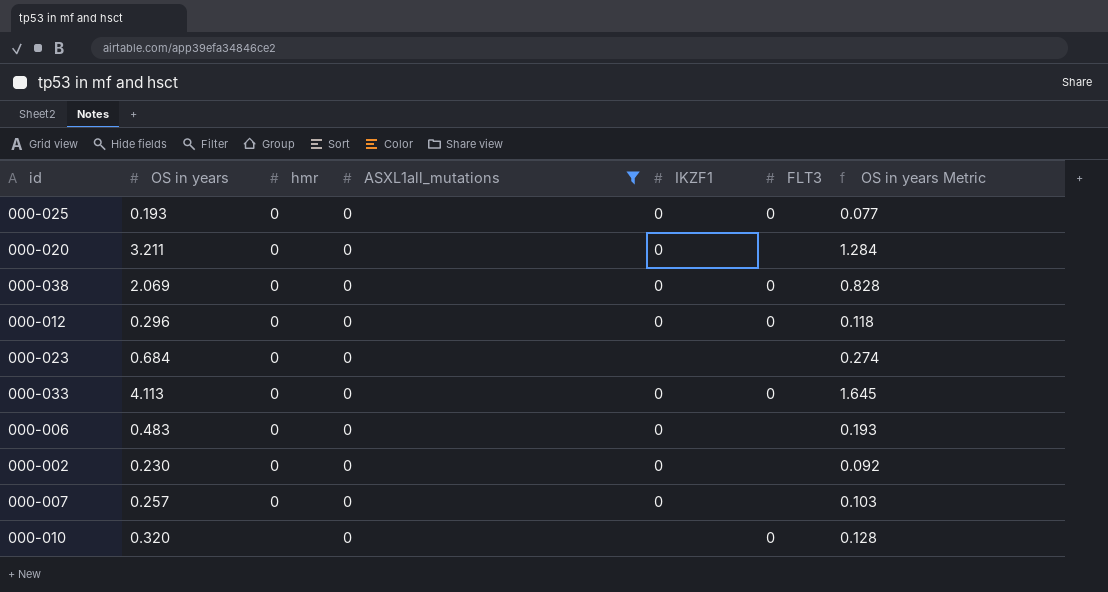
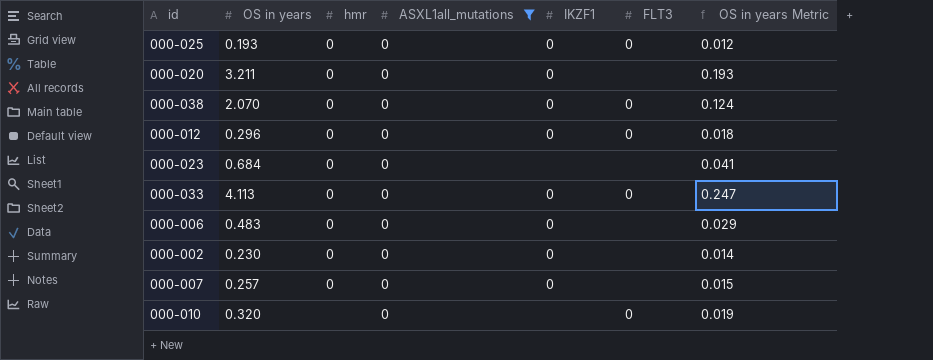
column OS in years Metric | formula: [OS in years] * 0.4 -> [OS in years] * 0.06
000-038 | OS in years: 2.069 -> 2.070

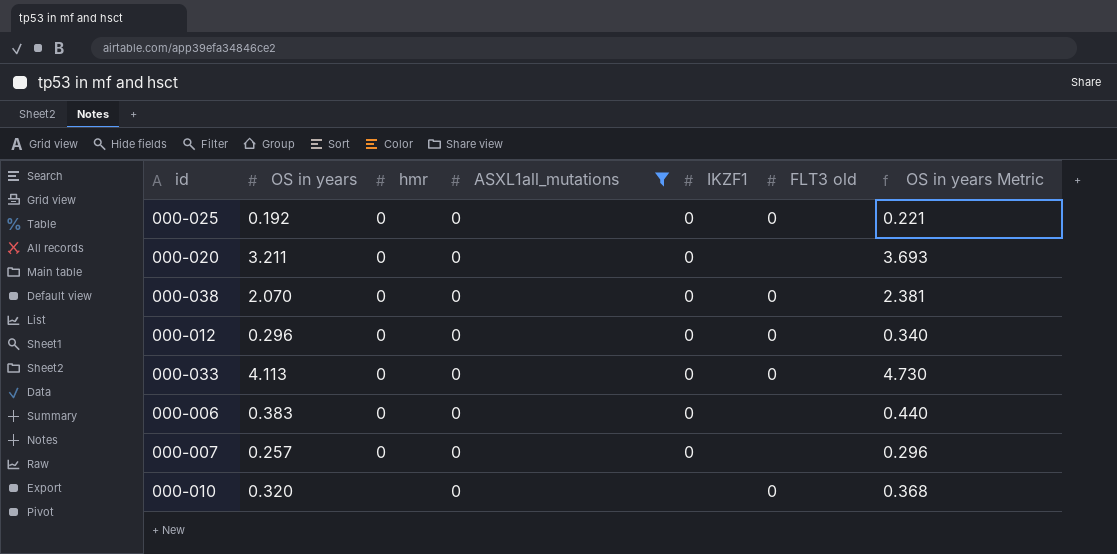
column name: FLT3 -> FLT3 old
column OS in years Metric | formula: [OS in years] * 0.06 -> [OS in years] * 1.15
row 000-023: 0.684 | 0 | 0 | none | none | 0.041 -> none
row 000-002: 0.230 | 0 | 0 | 0 | none | 0.014 -> none
000-025 | OS in years: 0.193 -> 0.192
000-006 | OS in years: 0.483 -> 0.383

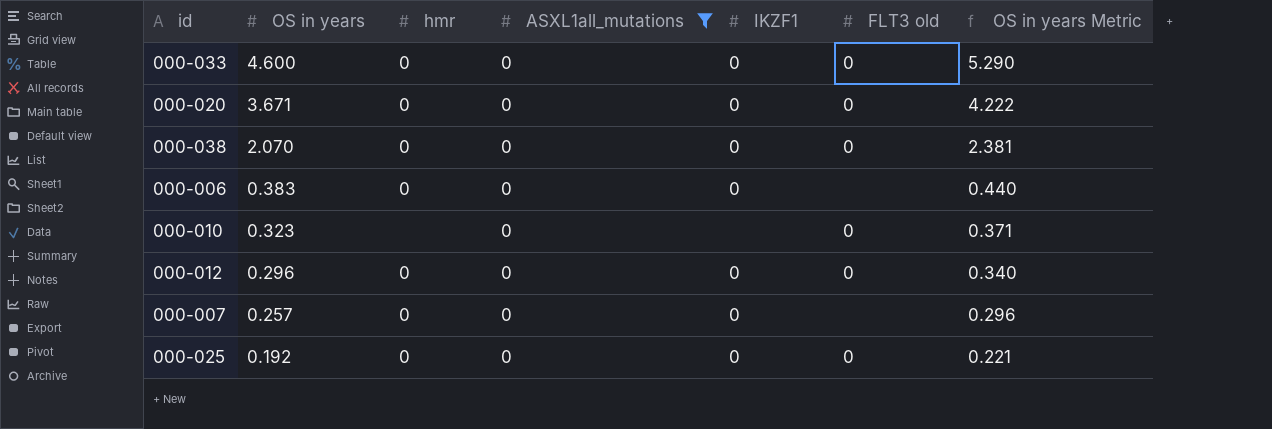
row order: none -> OS in years descending
000-033 | OS in years: 4.113 -> 4.600
000-033 | OS in years Metric: 4.730 -> 5.290
000-020 | OS in years: 3.211 -> 3.671
000-020 | FLT3 old: none -> 0
000-020 | OS in years Metric: 3.693 -> 4.222
000-010 | OS in years: 0.320 -> 0.323
000-010 | OS in years Metric: 0.368 -> 0.371

